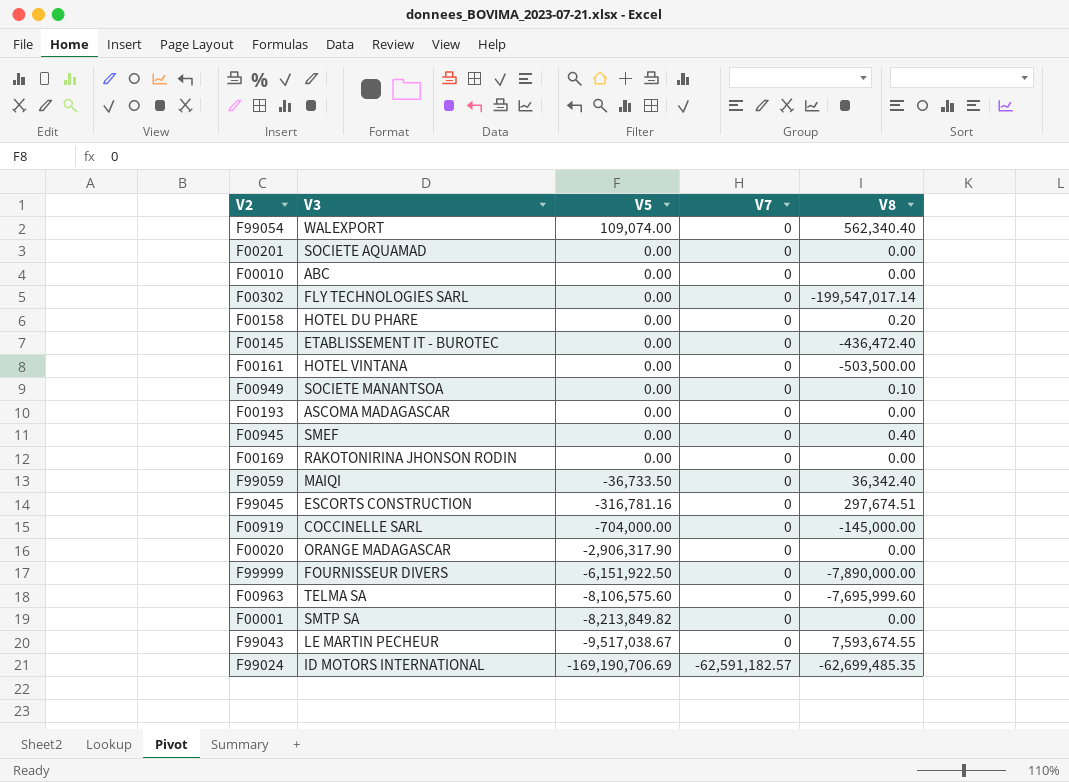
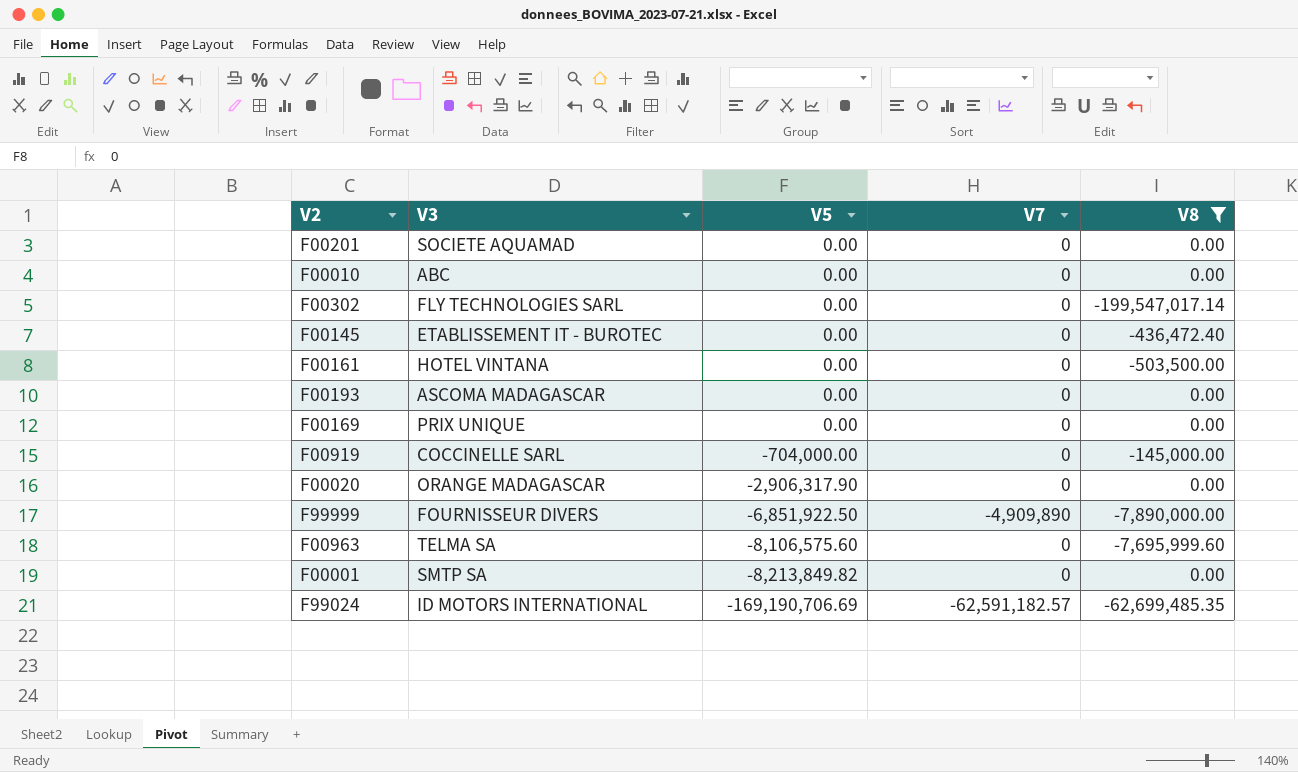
filter: none -> V8 <= 0.00
F00169 | V3: RAKOTONIRINA JHONSON RODIN -> PRIX UNIQUE
F99999 | V5: -6,151,922.50 -> -6,851,922.50
F99999 | V7: 0 -> -4,909,890

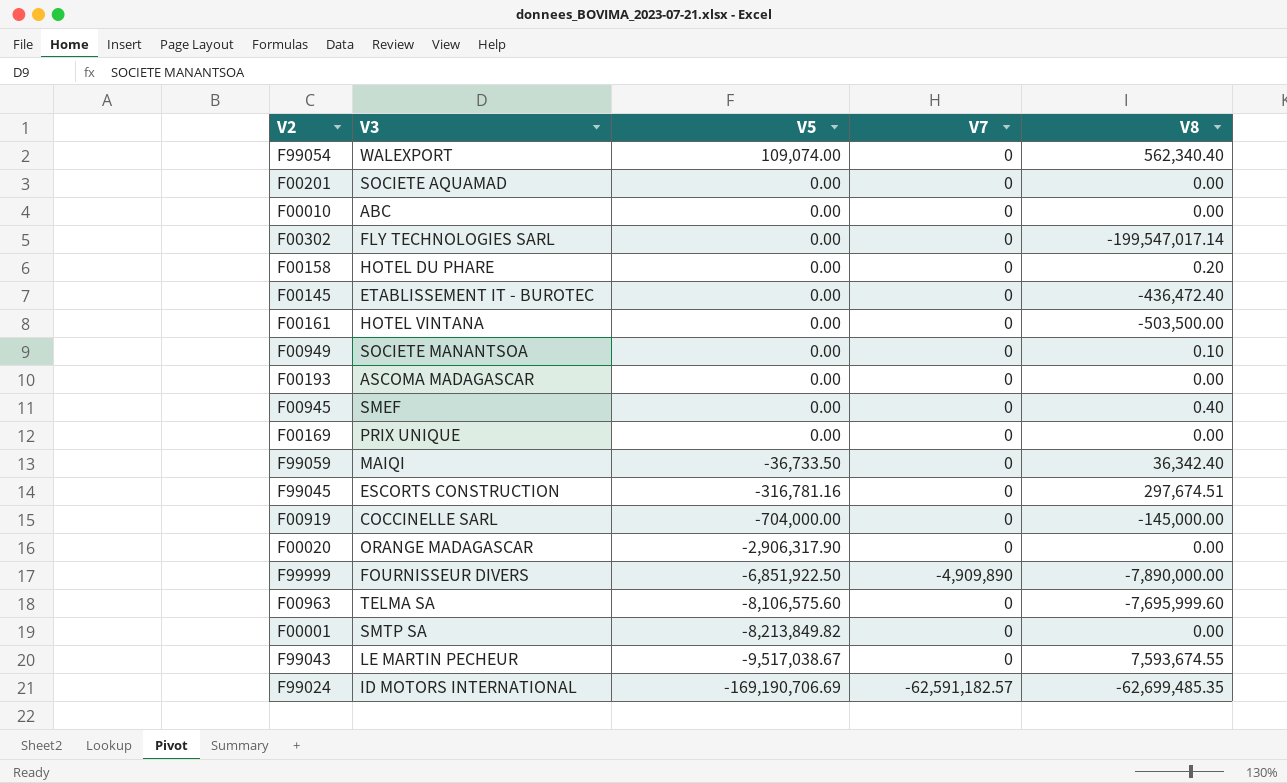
filter: V8 <= 0.00 -> none

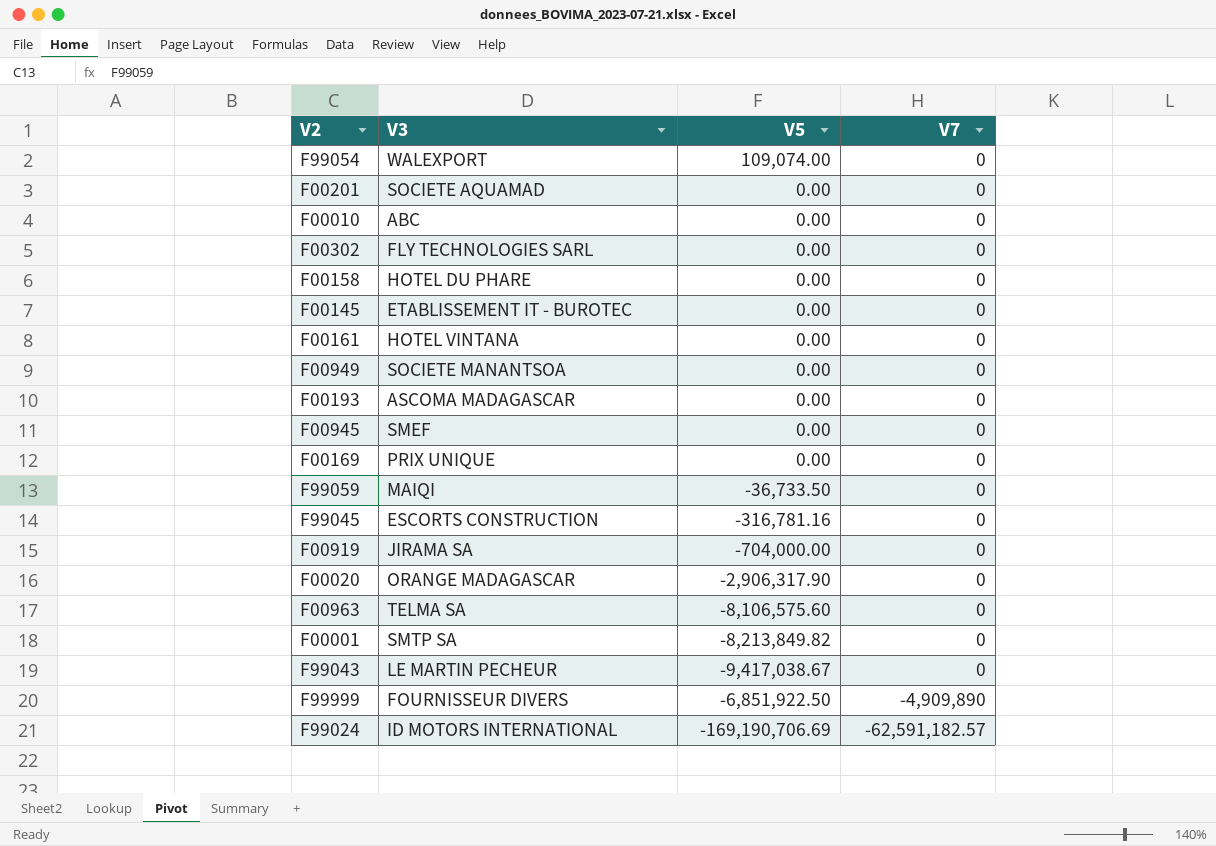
row order: V5 descending -> V7 descending
column V8 | position: 5 -> none
F00919 | V3: COCCINELLE SARL -> JIRAMA SA
F99043 | V5: -9,517,038.67 -> -9,417,038.67

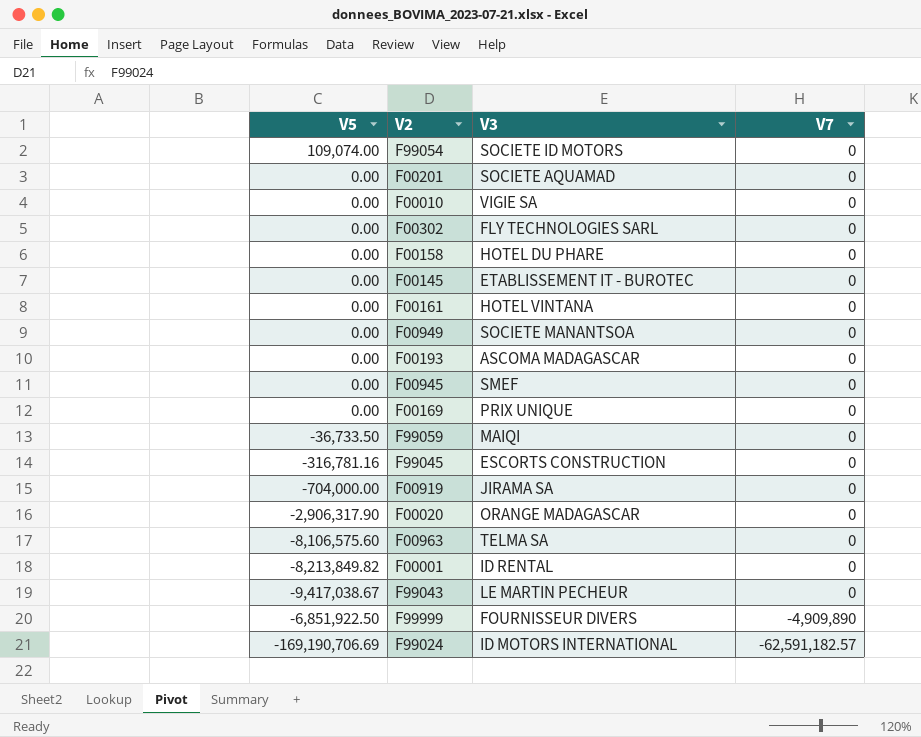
column V5 | position: 3 -> 1
F99054 | V3: WALEXPORT -> SOCIETE ID MOTORS
F00010 | V3: ABC -> VIGIE SA
F00001 | V3: SMTP SA -> ID RENTAL

